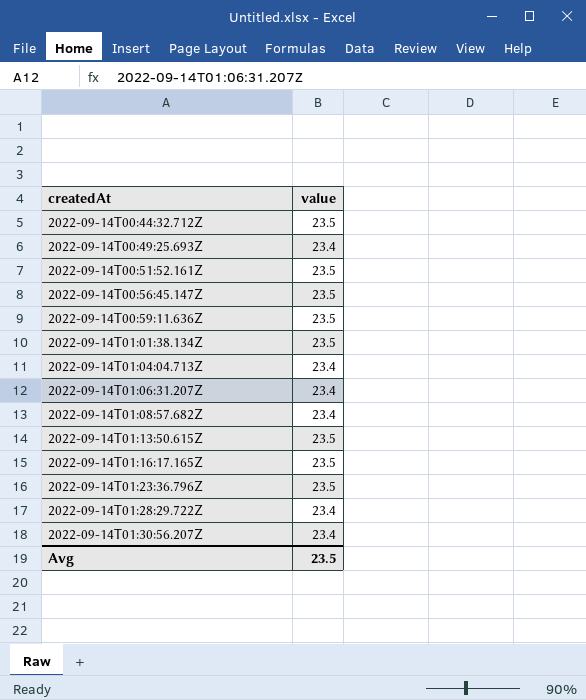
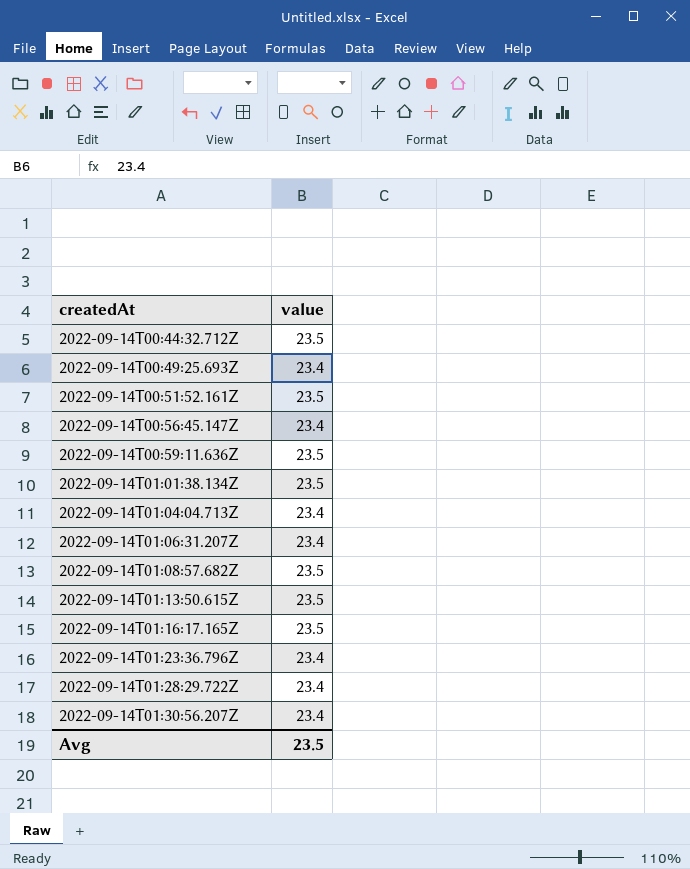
2022-09-14T00:56:45.147Z | value: 23.5 -> 23.4
2022-09-14T01:08:57.682Z | value: 23.4 -> 23.5
2022-09-14T01:23:36.796Z | value: 23.5 -> 23.4

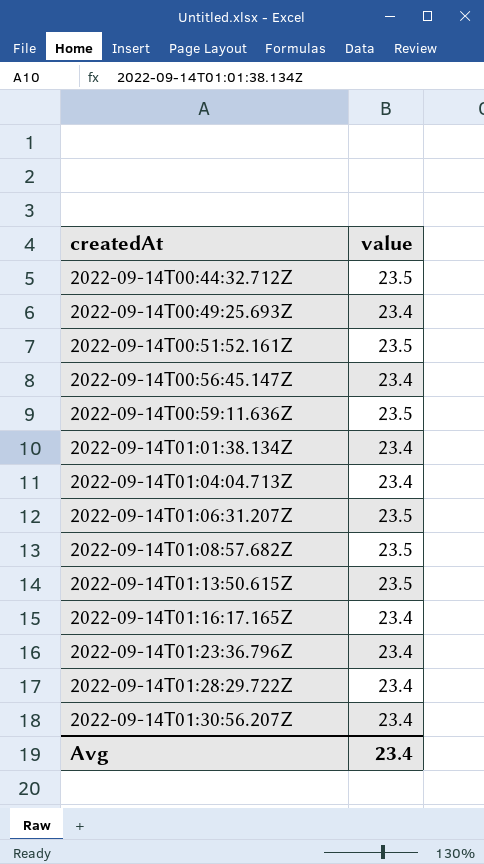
2022-09-14T01:01:38.134Z | value: 23.5 -> 23.4
2022-09-14T01:06:31.207Z | value: 23.4 -> 23.5
2022-09-14T01:16:17.165Z | value: 23.5 -> 23.4
Avg | value: 23.5 -> 23.4

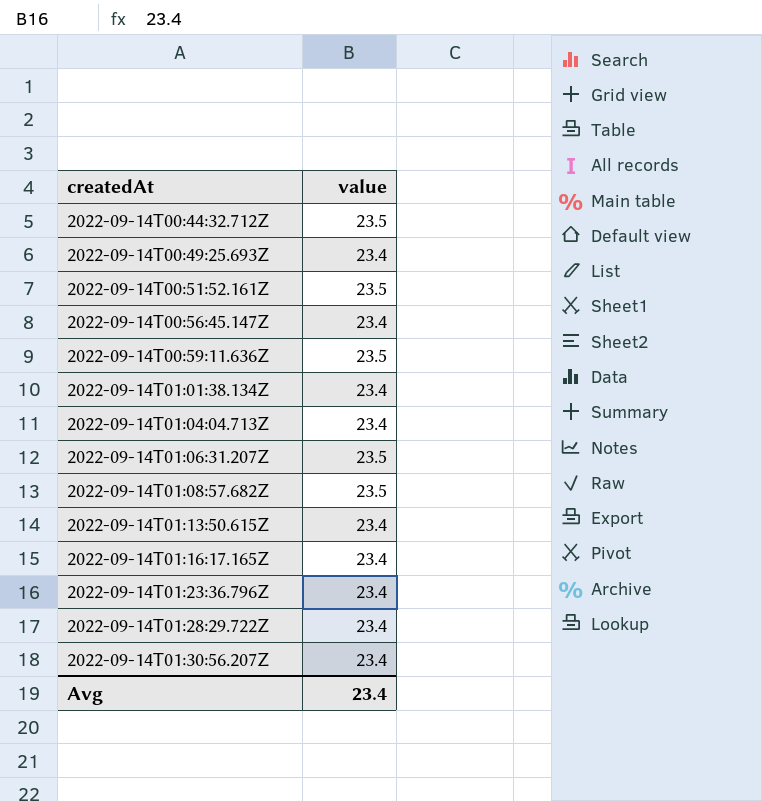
2022-09-14T01:13:50.615Z | value: 23.5 -> 23.4

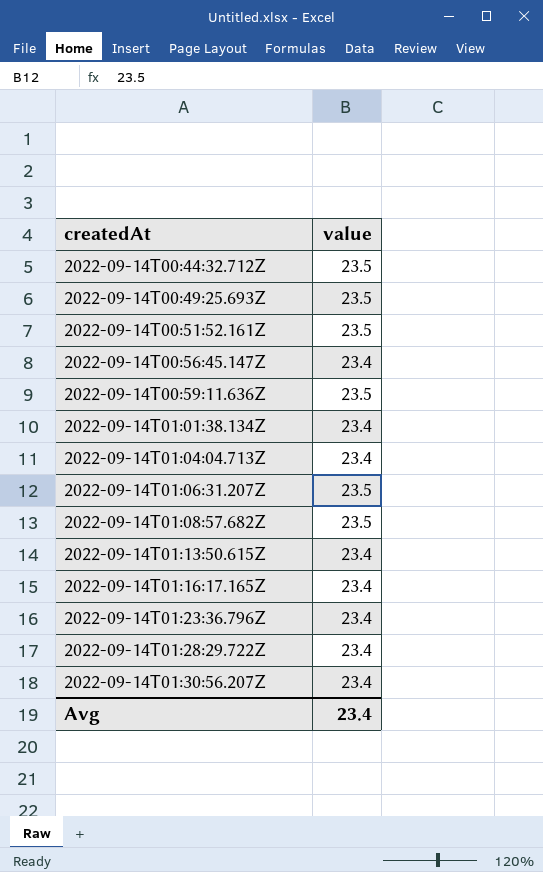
2022-09-14T00:49:25.693Z | value: 23.4 -> 23.5

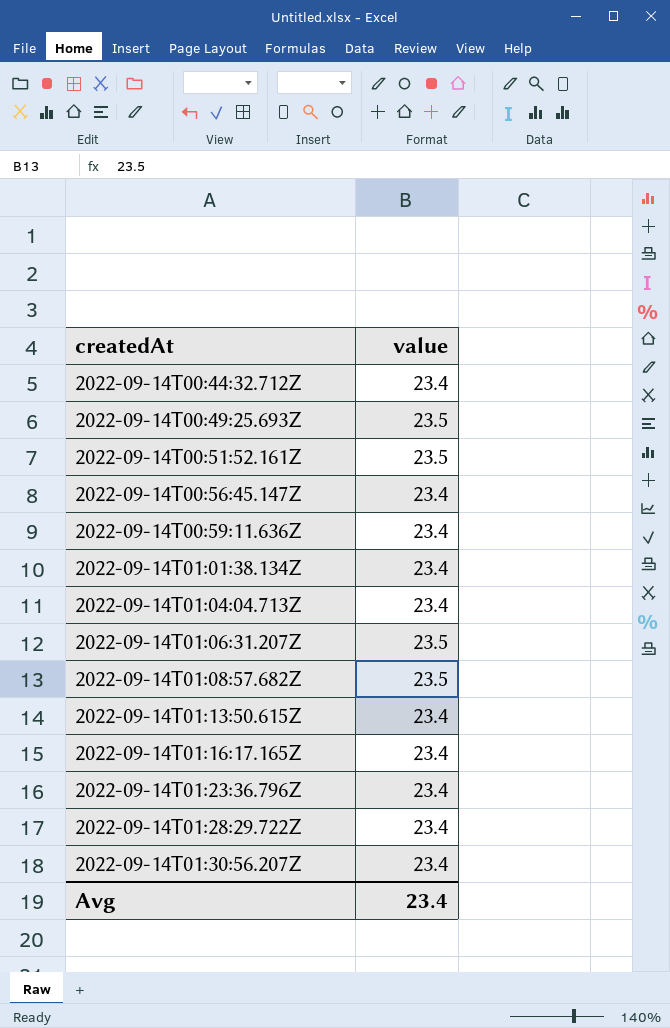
2022-09-14T00:44:32.712Z | value: 23.5 -> 23.4
2022-09-14T00:59:11.636Z | value: 23.5 -> 23.4

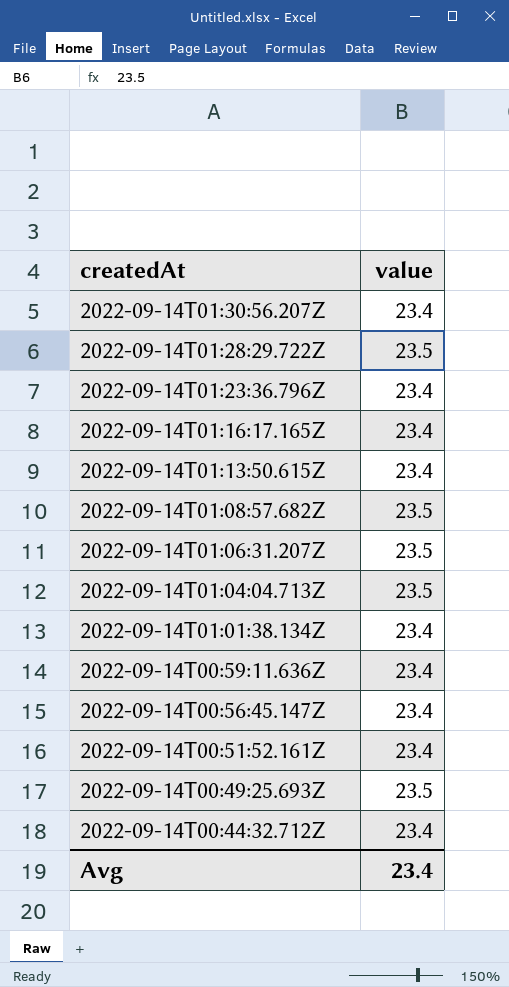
row order: createdAt ascending -> createdAt descending
2022-09-14T01:28:29.722Z | value: 23.4 -> 23.5
2022-09-14T01:04:04.713Z | value: 23.4 -> 23.5
2022-09-14T00:51:52.161Z | value: 23.5 -> 23.4

